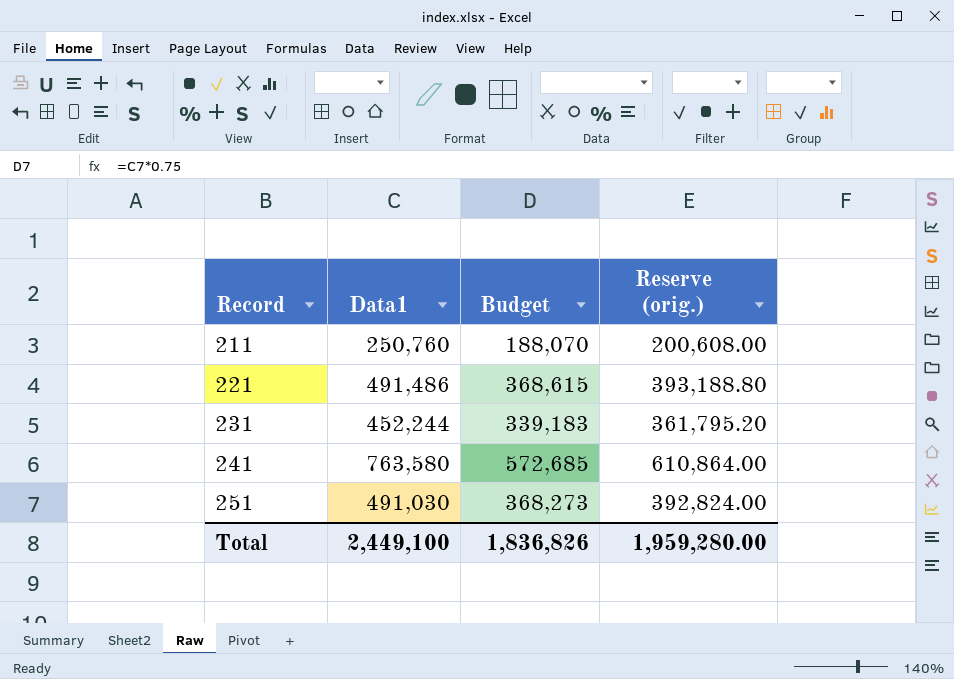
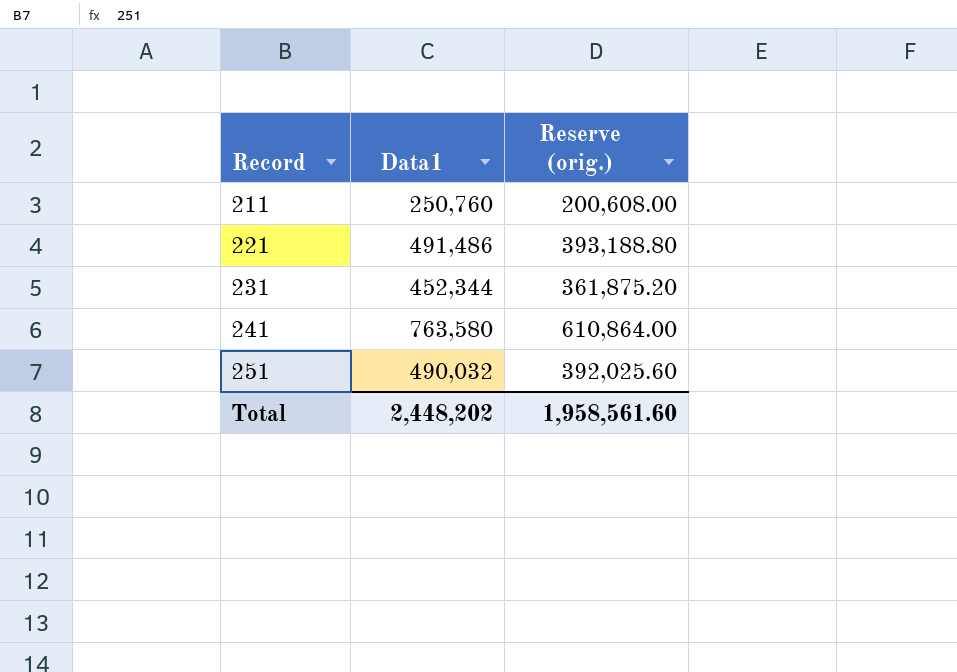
column Budget | formula: [Data1] * 0.75 -> none
231 | Data1: 452,244 -> 452,344
231 | Reserve (orig.): 361,795.20 -> 361,875.20
251 | Data1: 491,030 -> 490,032
251 | Reserve (orig.): 392,824.00 -> 392,025.60
Total | Data1: 2,449,100 -> 2,448,202
Total | Reserve (orig.): 1,959,280.00 -> 1,958,561.60

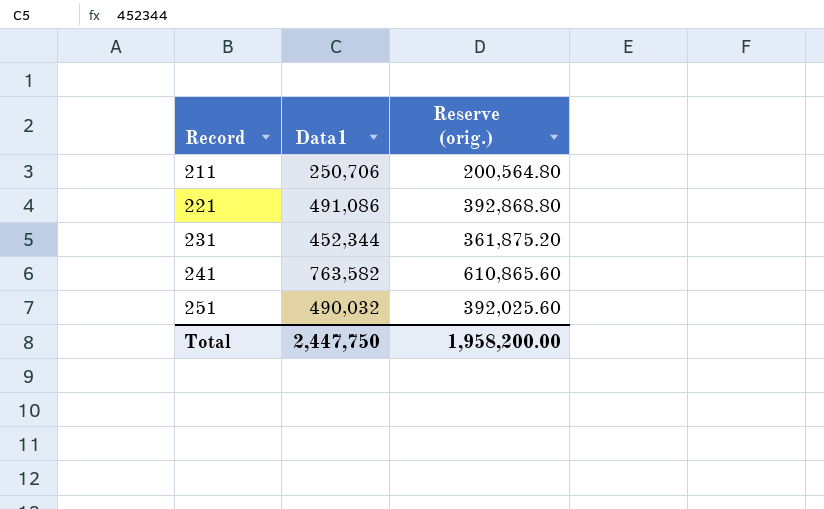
211 | Data1: 250,760 -> 250,706
211 | Reserve (orig.): 200,608.00 -> 200,564.80
221 | Data1: 491,486 -> 491,086
221 | Reserve (orig.): 393,188.80 -> 392,868.80
241 | Data1: 763,580 -> 763,582
241 | Reserve (orig.): 610,864.00 -> 610,865.60
Total | Data1: 2,448,202 -> 2,447,750
Total | Reserve (orig.): 1,958,561.60 -> 1,958,200.00

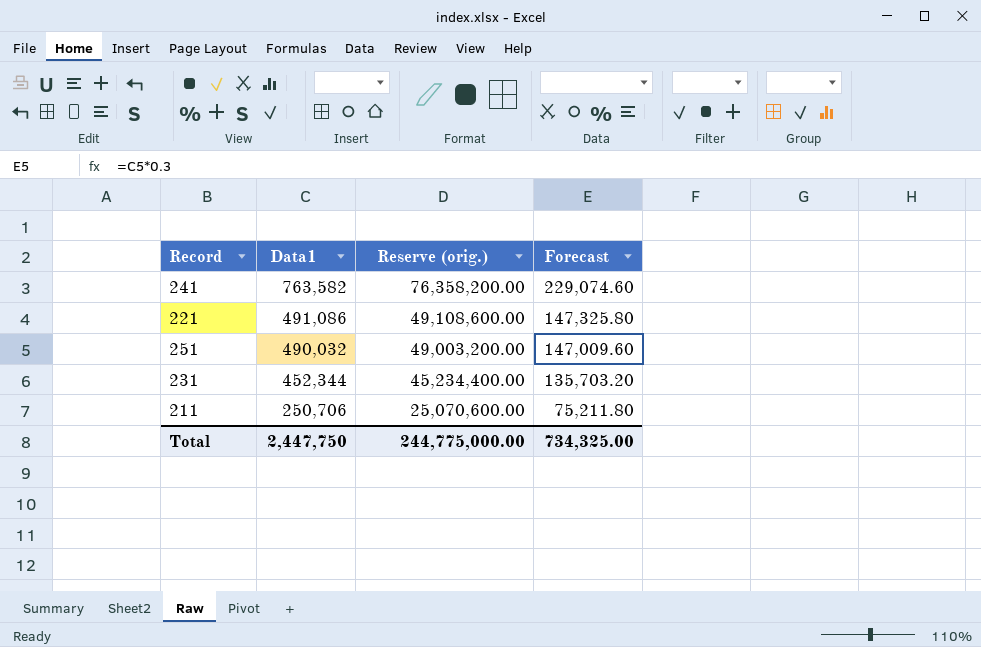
row order: Record ascending -> Data1 descending
column Reserve (orig.) | formula: [Data1] * 0.8 -> [Data1] * 100
column Forecast | formula: none -> [Data1] * 0.3
Total | Reserve (orig.): 1,958,200.00 -> 244,775,000.00

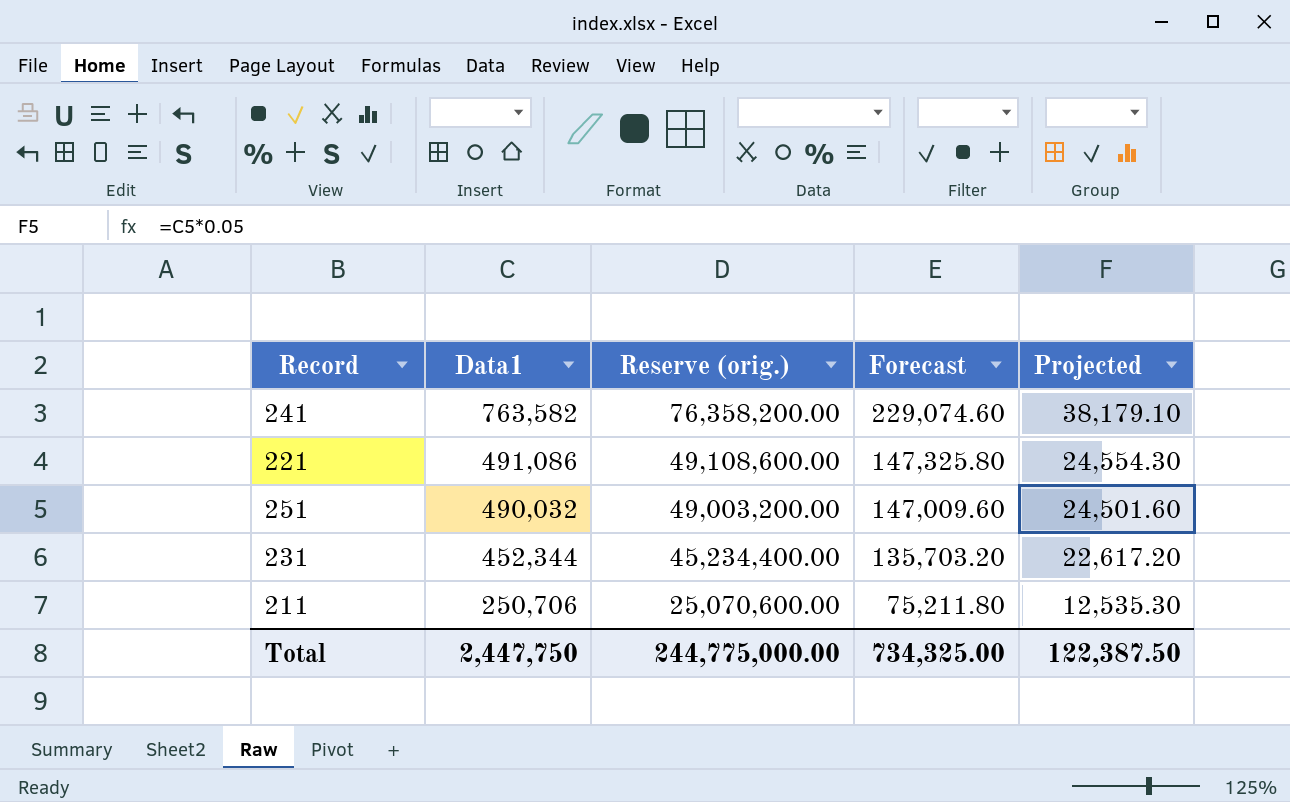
column Projected | formula: none -> [Data1] * 0.05

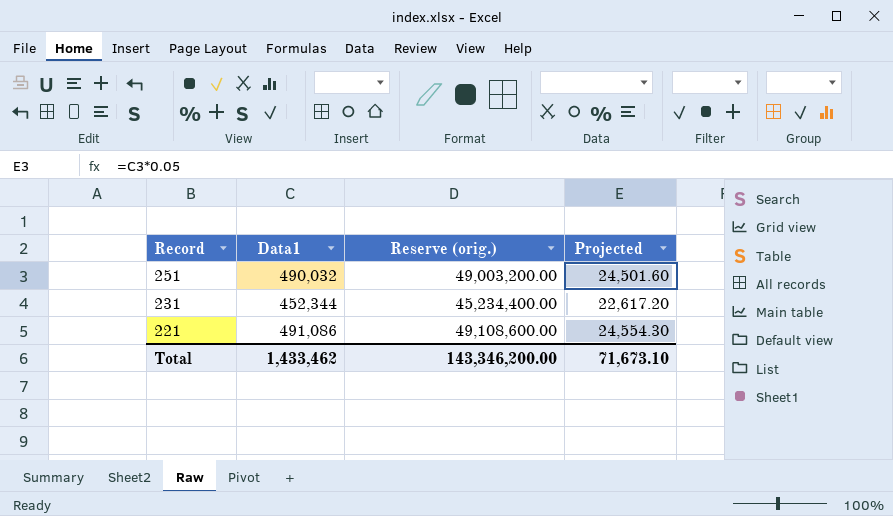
row order: Data1 descending -> Record descending
column Forecast | formula: [Data1] * 0.3 -> none
row 241: 763,582 | 76,358,200.00 | 229,074.60 | 38,179.10 -> none
row 211: 250,706 | 25,070,600.00 | 75,211.80 | 12,535.30 -> none
Total | Data1: 2,447,750 -> 1,433,462
Total | Reserve (orig.): 244,775,000.00 -> 143,346,200.00
Total | Projected: 122,387.50 -> 71,673.10

